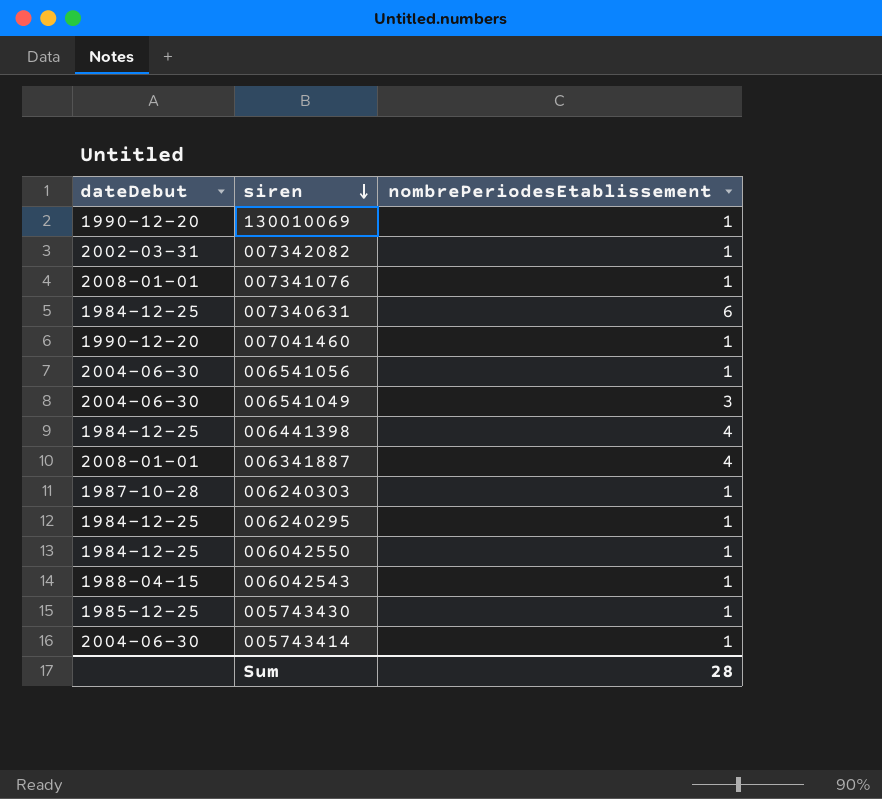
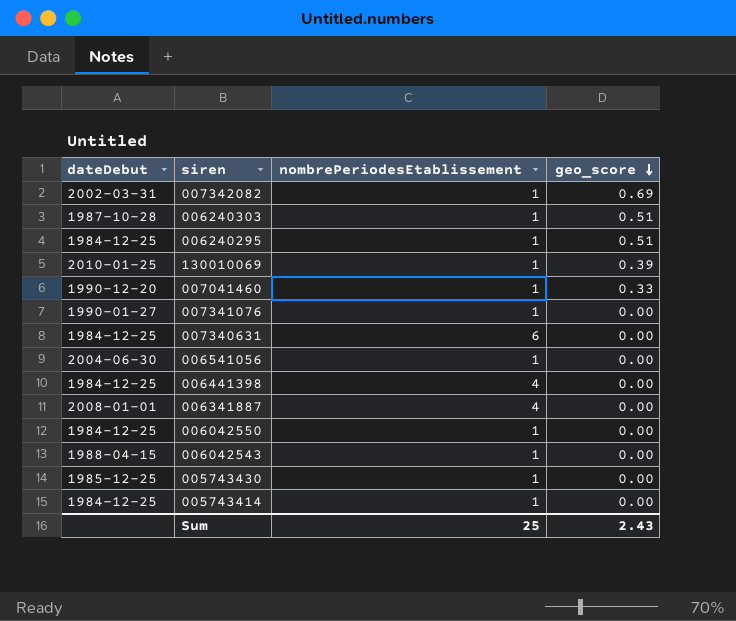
row order: siren descending -> geo_score descending
column geo_score | position: none -> 4
row 006541049: 2004-06-30 | 3 -> none
130010069 | dateDebut: 1990-12-20 -> 2010-01-25
007341076 | dateDebut: 2008-01-01 -> 1990-01-27
005743414 | dateDebut: 2004-06-30 -> 1984-12-25
Sum | nombrePeriodesEtablissement: 28 -> 25

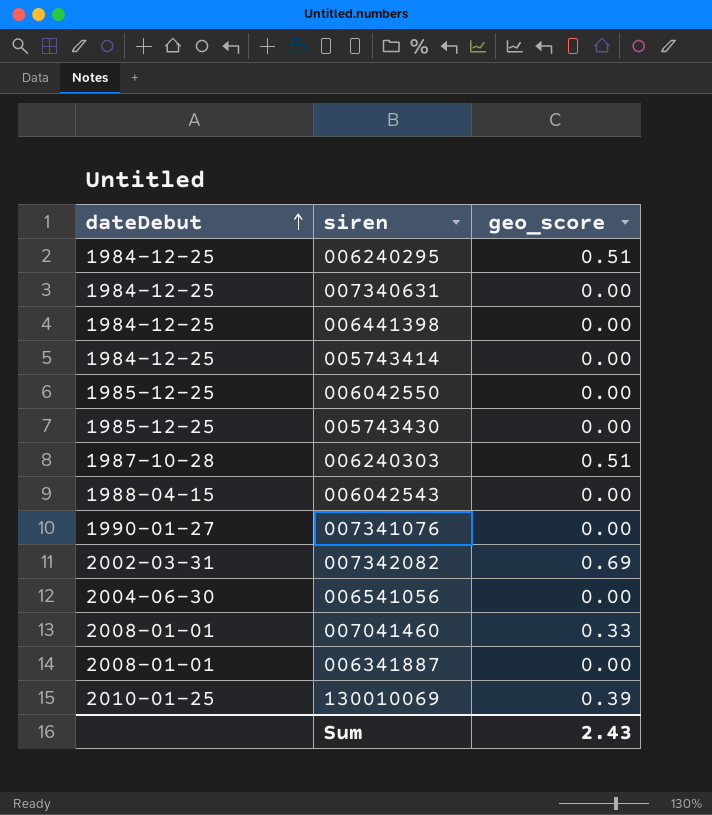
row order: geo_score descending -> dateDebut ascending
column nombrePeriodesEtablissement | position: 3 -> none
006042550 | dateDebut: 1984-12-25 -> 1985-12-25
007041460 | dateDebut: 1990-12-20 -> 2008-01-01

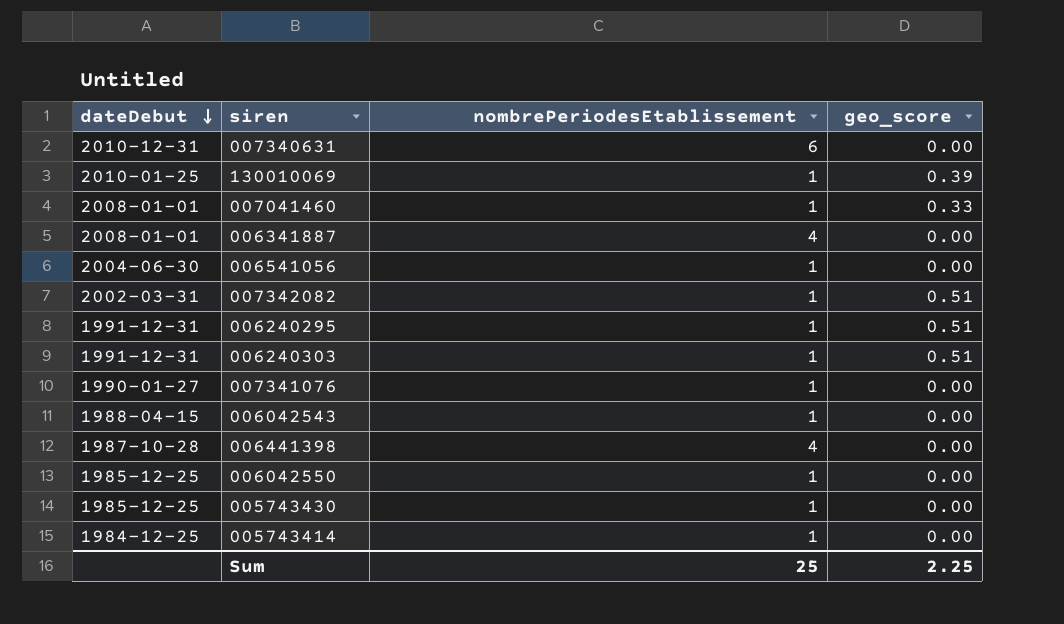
row order: dateDebut ascending -> dateDebut descending
column nombrePeriodesEtablissement | position: none -> 3
007340631 | dateDebut: 1984-12-25 -> 2010-12-31
007342082 | geo_score: 0.69 -> 0.51
006240295 | dateDebut: 1984-12-25 -> 1991-12-31
006240303 | dateDebut: 1987-10-28 -> 1991-12-31
006441398 | dateDebut: 1984-12-25 -> 1987-10-28
Sum | geo_score: 2.43 -> 2.25

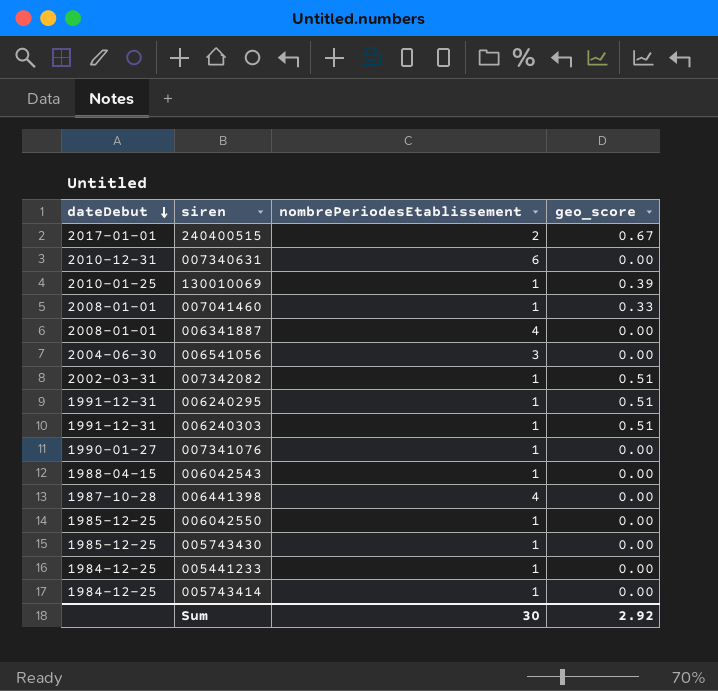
row 240400515: none -> 2017-01-01 | 2 | 0.67
006541056 | nombrePeriodesEtablissement: 1 -> 3
row 005441233: none -> 1984-12-25 | 1 | 0.00
Sum | nombrePeriodesEtablissement: 25 -> 30
Sum | geo_score: 2.25 -> 2.92

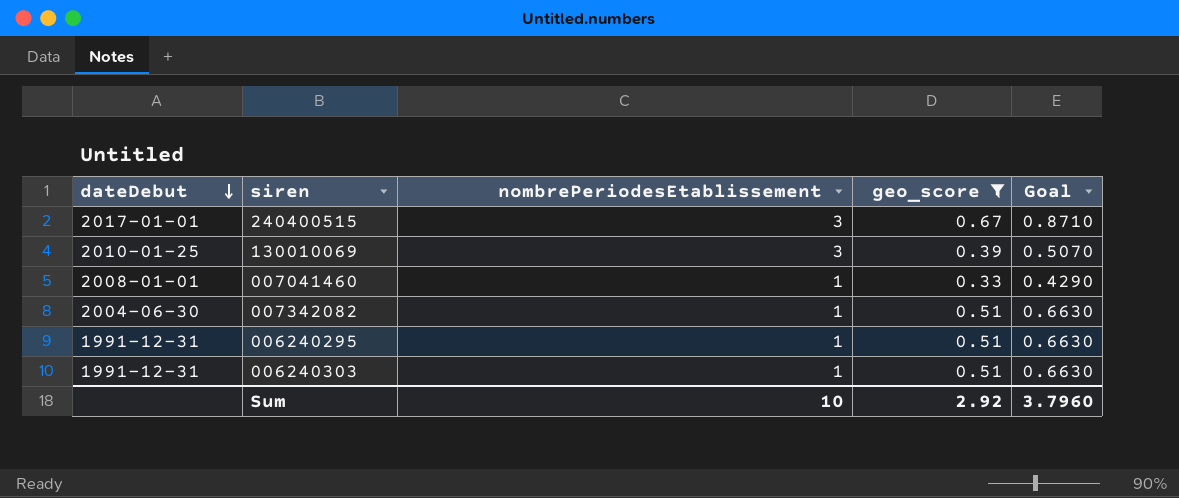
filter: none -> geo_score != 0.00
column Goal | formula: none -> [geo_score] * 1.3
240400515 | nombrePeriodesEtablissement: 2 -> 3
130010069 | nombrePeriodesEtablissement: 1 -> 3
007342082 | dateDebut: 2002-03-31 -> 2004-06-30
Sum | nombrePeriodesEtablissement: 30 -> 10

